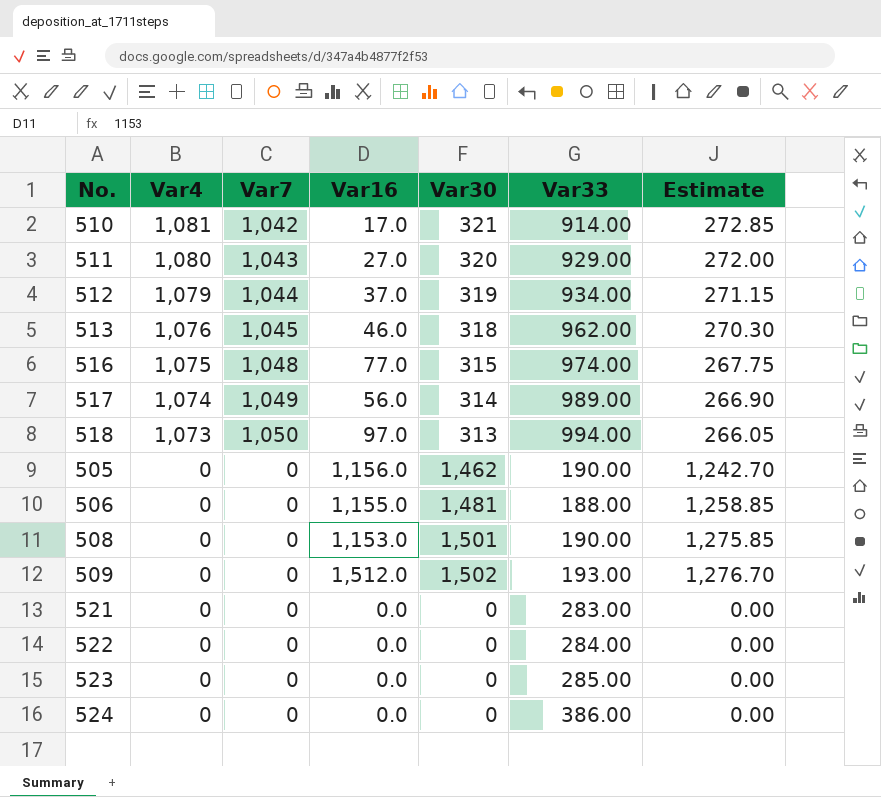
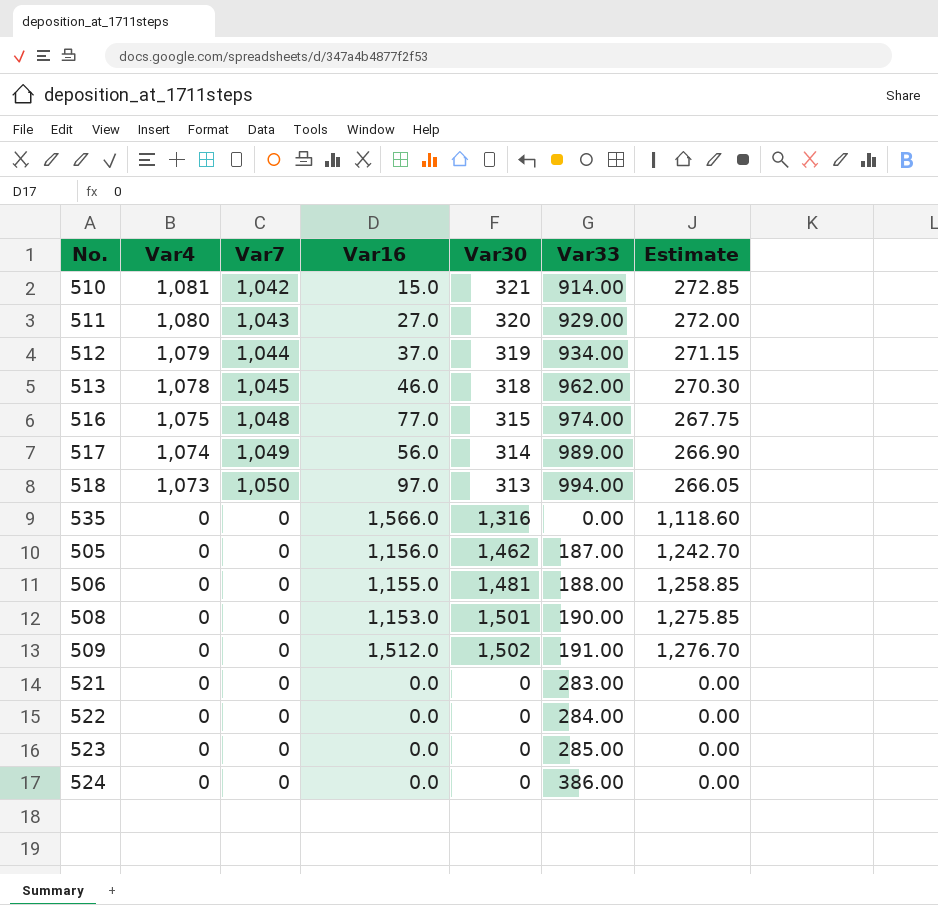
510 | Var16: 17.0 -> 15.0
513 | Var4: 1,076 -> 1,078
row 535: none -> 0 | 0 | 1,566.0 | 1,316 | 0.00 | 1,118.60
505 | Var33: 190.00 -> 187.00
509 | Var33: 193.00 -> 191.00

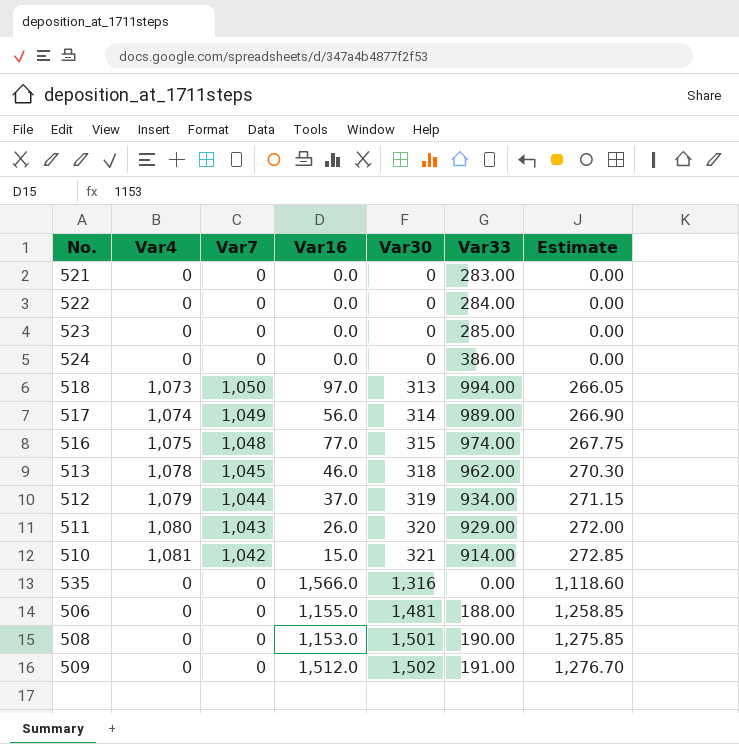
row order: Var4 descending -> Var30 ascending
row 505: 0 | 0 | 1,156.0 | 1,462 | 187.00 | 1,242.70 -> none
511 | Var16: 27.0 -> 26.0

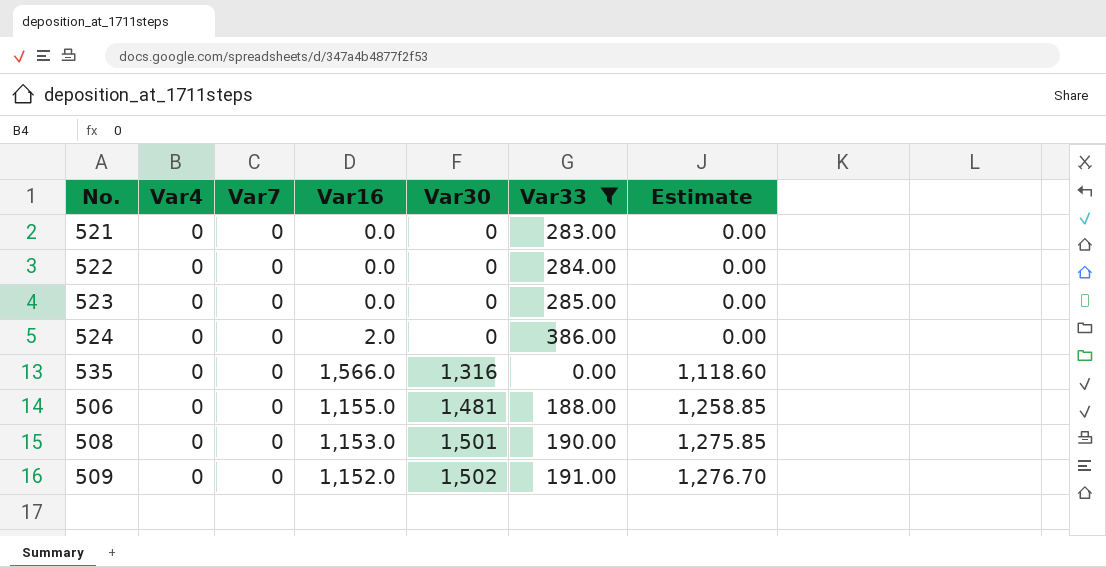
filter: none -> Var33 <= 386.00
524 | Var16: 0.0 -> 2.0
509 | Var16: 1,512.0 -> 1,152.0

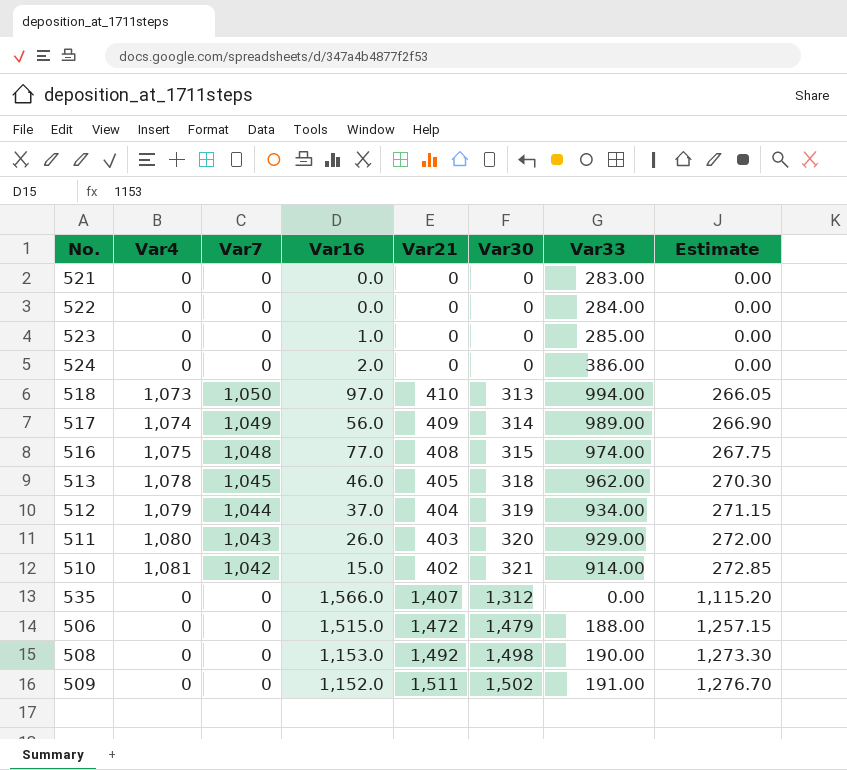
filter: Var33 <= 386.00 -> none
column Var21 | position: none -> 5
523 | Var16: 0.0 -> 1.0
535 | Var30: 1,316 -> 1,312
535 | Estimate: 1,118.60 -> 1,115.20
506 | Var16: 1,155.0 -> 1,515.0
506 | Var30: 1,481 -> 1,479
506 | Estimate: 1,258.85 -> 1,257.15
508 | Var30: 1,501 -> 1,498
508 | Estimate: 1,275.85 -> 1,273.30

